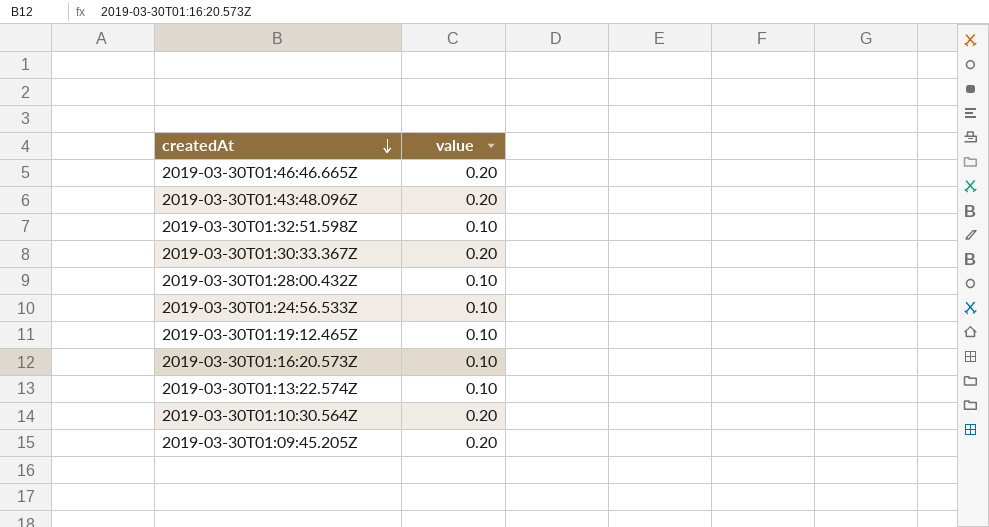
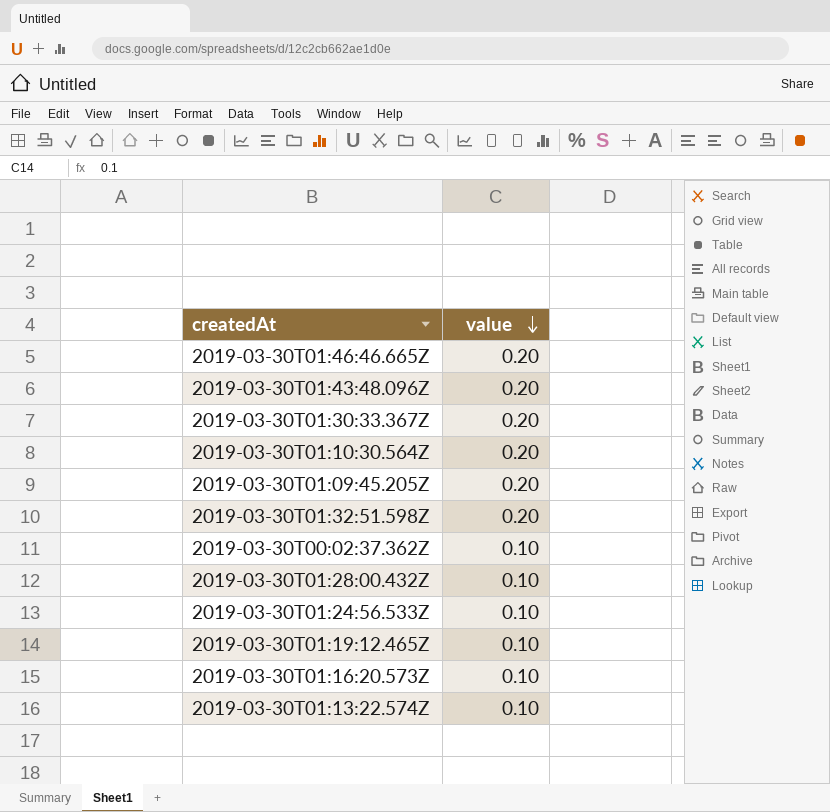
row order: createdAt descending -> value descending
2019-03-30T01:32:51.598Z | value: 0.10 -> 0.20
row 2019-03-30T00:02:37.362Z: none -> 0.10

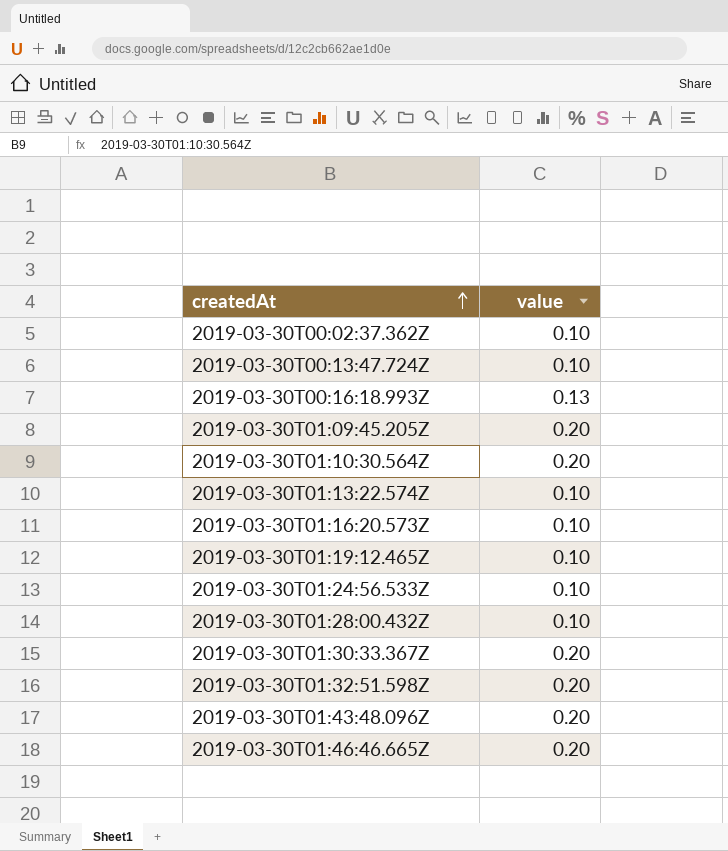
row order: value descending -> createdAt ascending
row 2019-03-30T00:13:47.724Z: none -> 0.10
row 2019-03-30T00:16:18.993Z: none -> 0.13

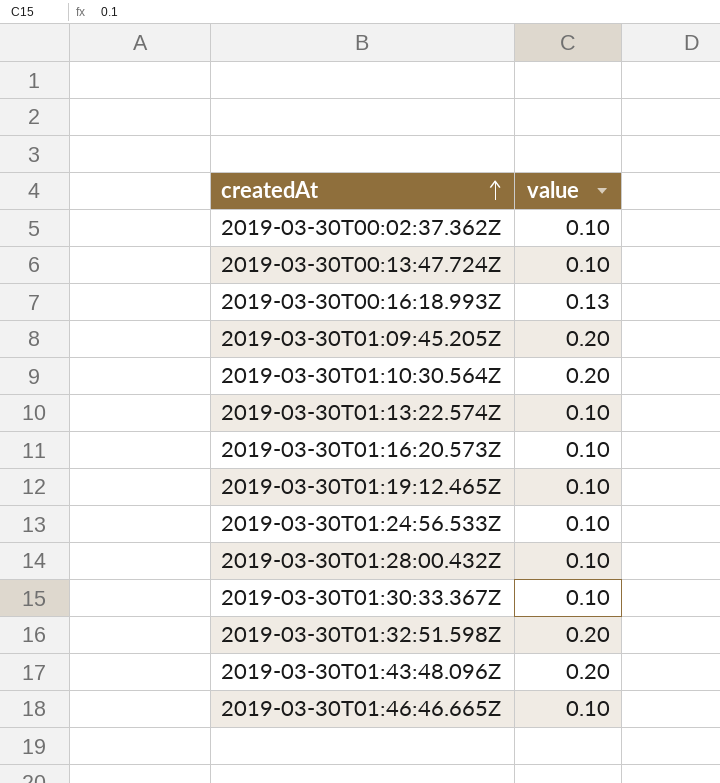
2019-03-30T01:30:33.367Z | value: 0.20 -> 0.10
2019-03-30T01:46:46.665Z | value: 0.20 -> 0.10

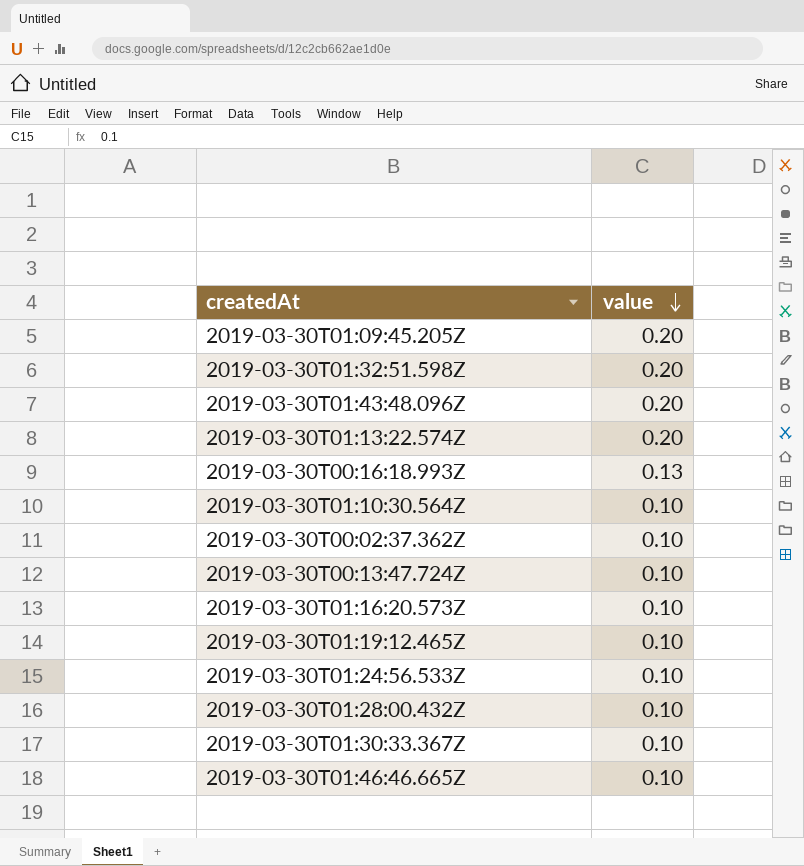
row order: createdAt ascending -> value descending
2019-03-30T01:13:22.574Z | value: 0.10 -> 0.20
2019-03-30T01:10:30.564Z | value: 0.20 -> 0.10

